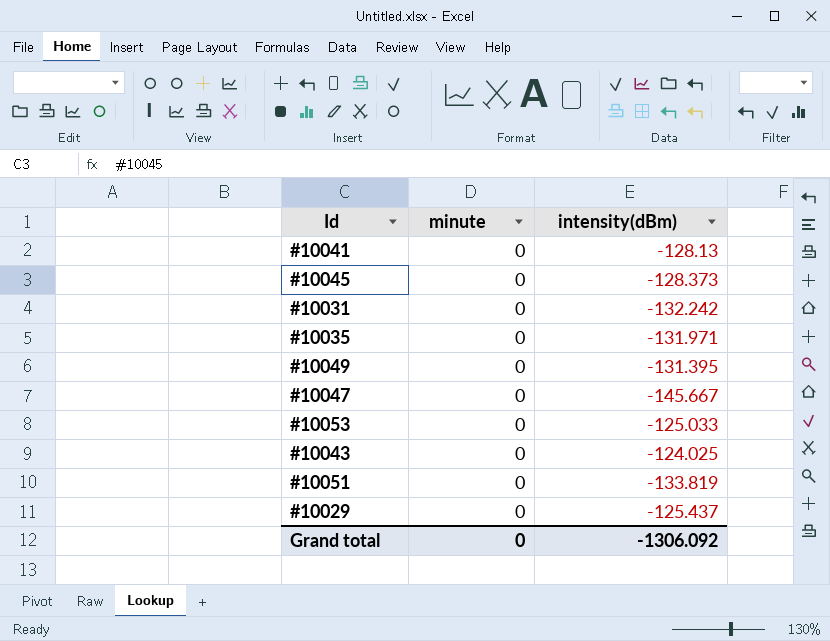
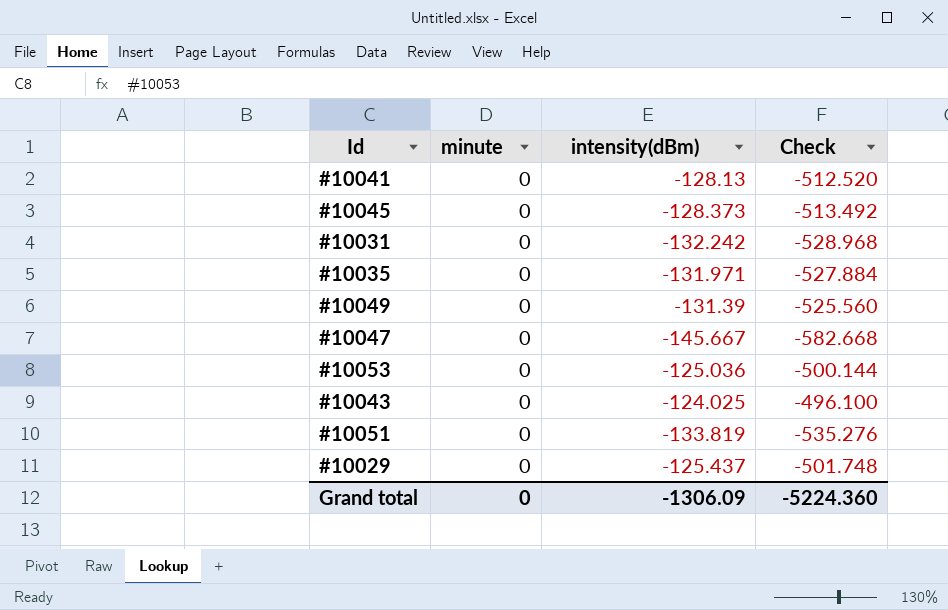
column Check | formula: none -> [intensity(dBm)] * 4
#10049 | intensity(dBm): -131.395 -> -131.39
#10053 | intensity(dBm): -125.033 -> -125.036
Grand total | intensity(dBm): -1306.092 -> -1306.09

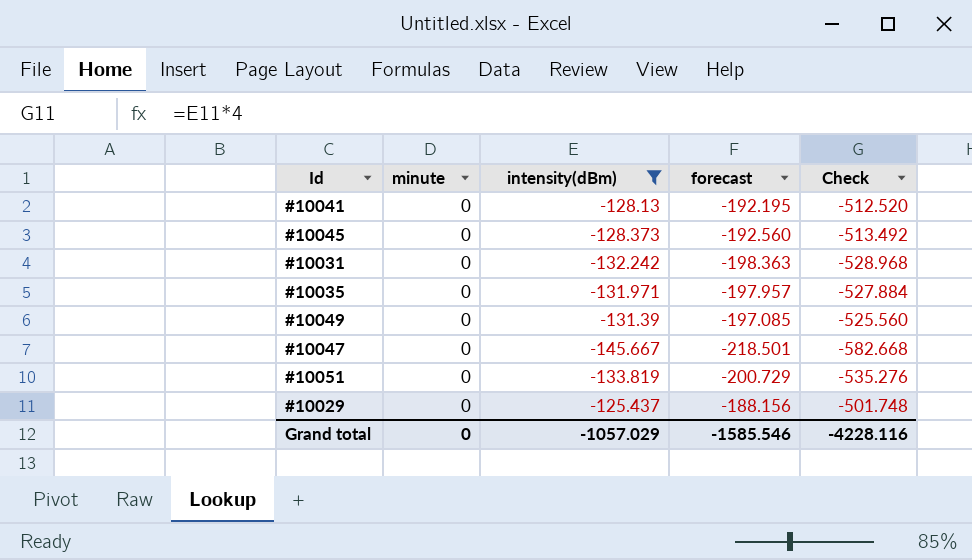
filter: none -> intensity(dBm) <= -125.437
column forecast | formula: none -> [intensity(dBm)] * 1.5
Grand total | intensity(dBm): -1306.09 -> -1057.029
Grand total | Check: -5224.360 -> -4228.116

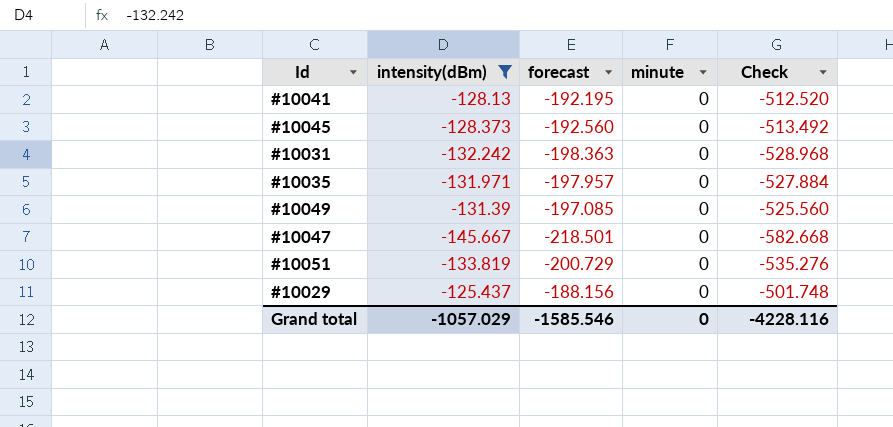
column minute | position: 2 -> 4

